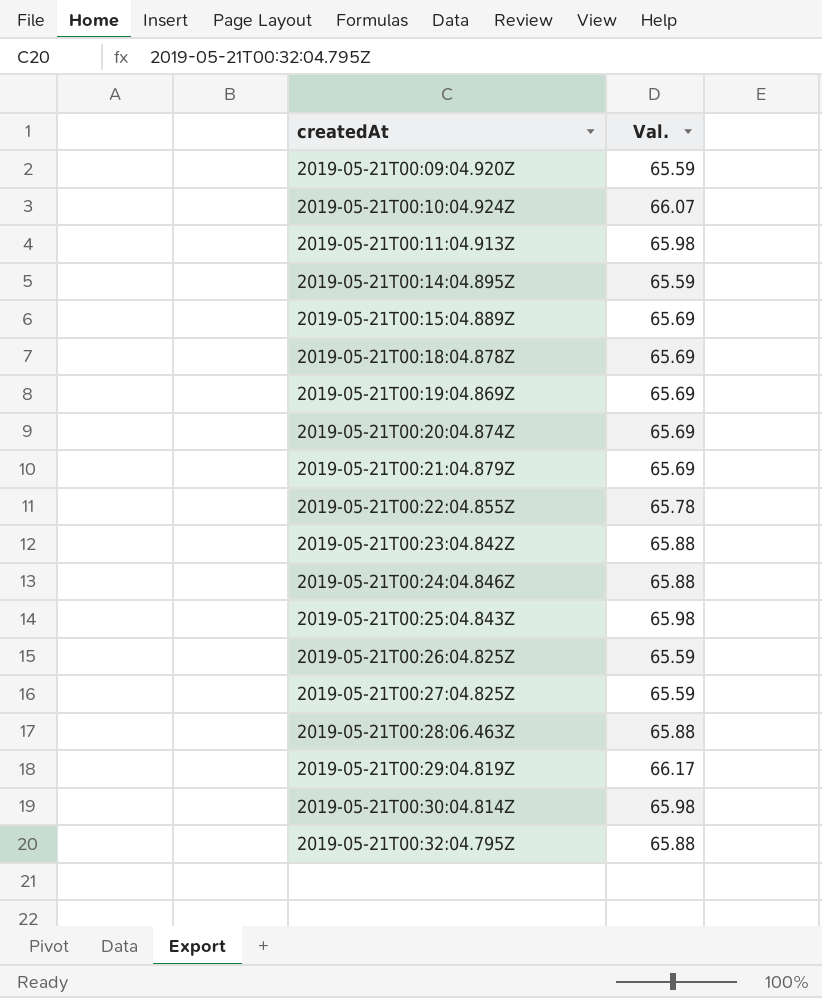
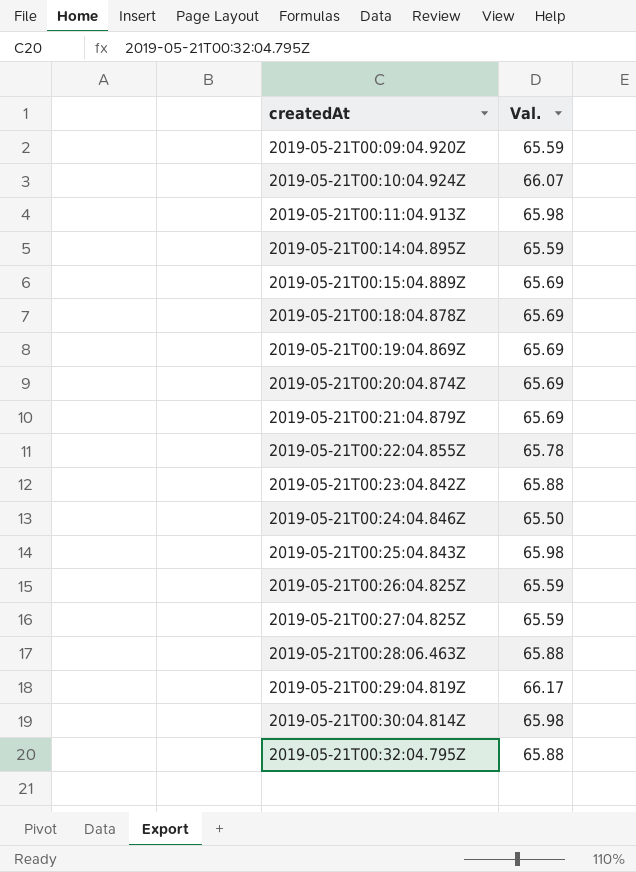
2019-05-21T00:24:04.846Z | Val.: 65.88 -> 65.50

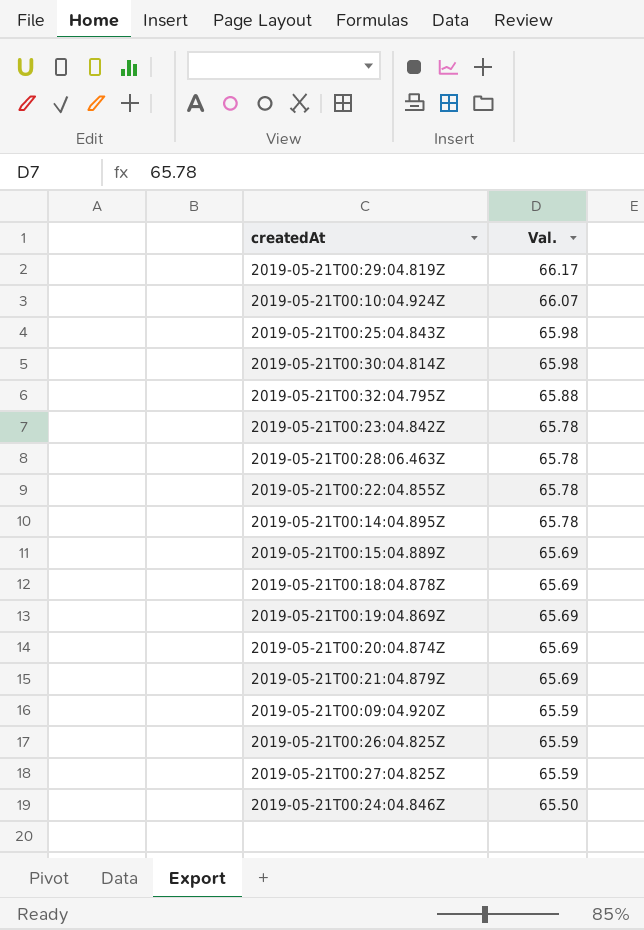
row order: createdAt ascending -> Val. descending
row 2019-05-21T00:11:04.913Z: 65.98 -> none
2019-05-21T00:23:04.842Z | Val.: 65.88 -> 65.78
2019-05-21T00:28:06.463Z | Val.: 65.88 -> 65.78
2019-05-21T00:14:04.895Z | Val.: 65.59 -> 65.78

